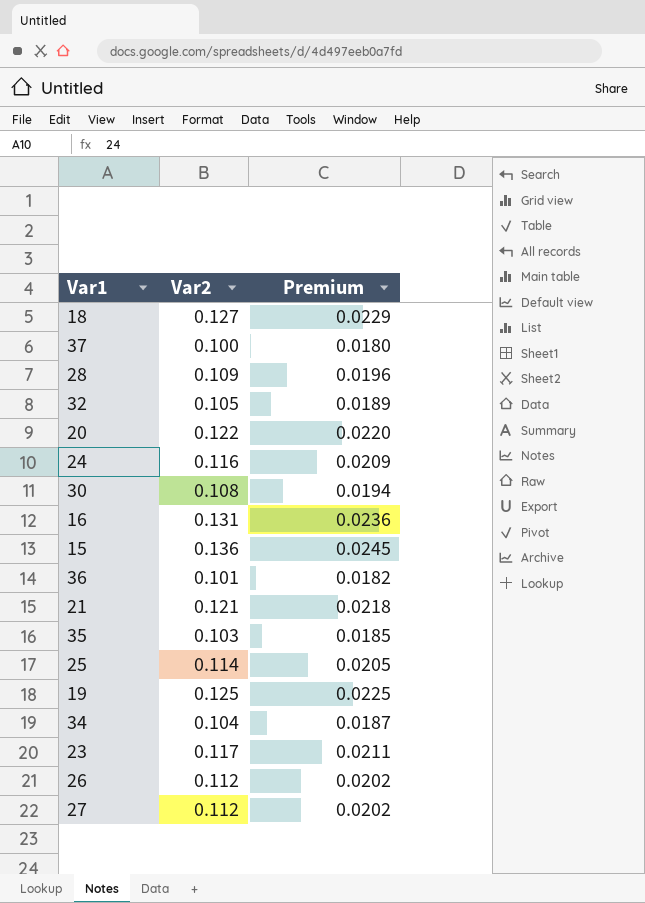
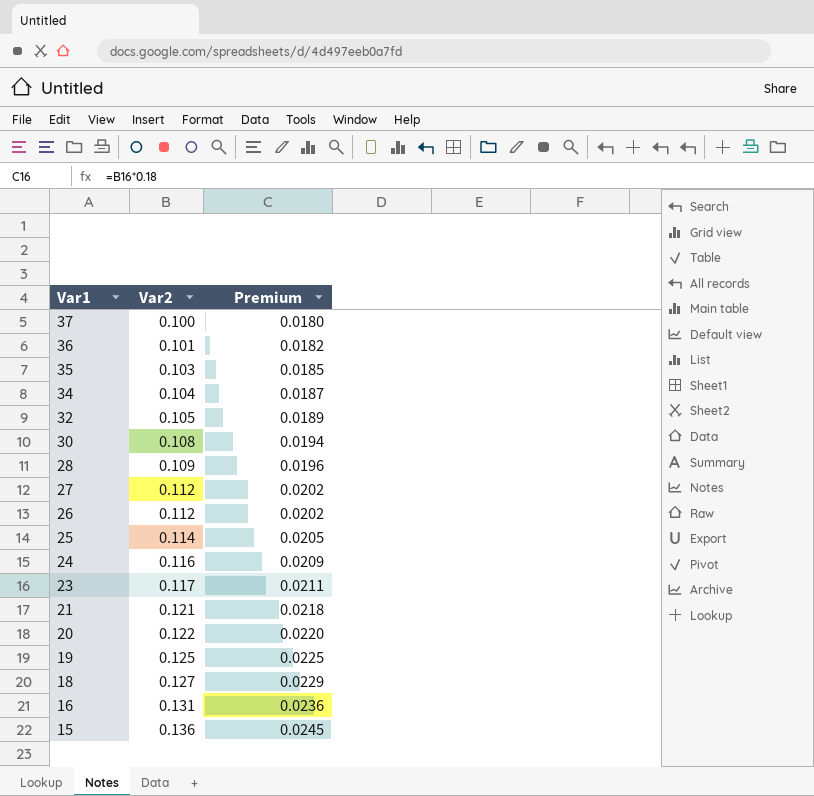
row order: none -> Var1 descending

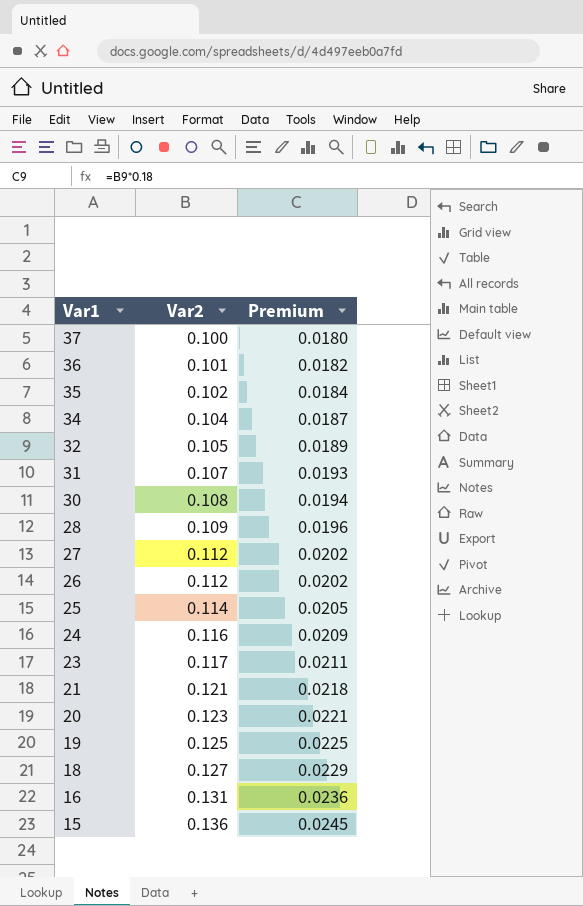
35 | Var2: 0.103 -> 0.102
35 | Premium: 0.0185 -> 0.0184
row 31: none -> 0.107 | 0.0193
20 | Var2: 0.122 -> 0.123
20 | Premium: 0.0220 -> 0.0221

